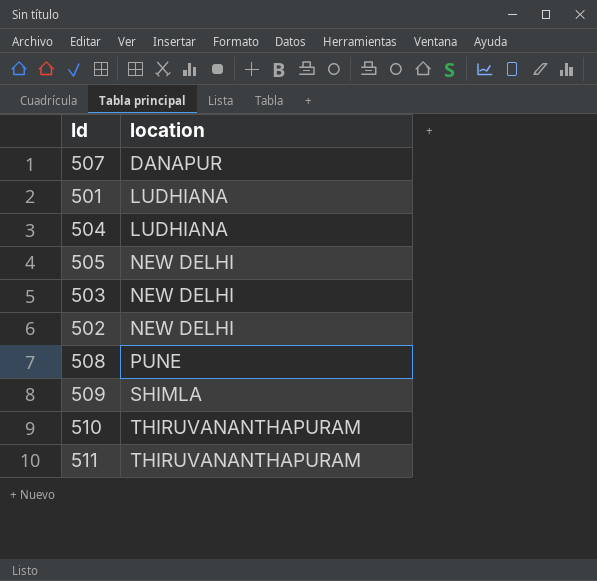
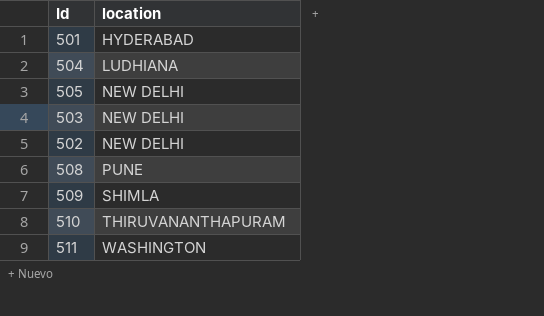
row 507: DANAPUR -> none
501 | location: LUDHIANA -> HYDERABAD
511 | location: THIRUVANANTHAPURAM -> WASHINGTON

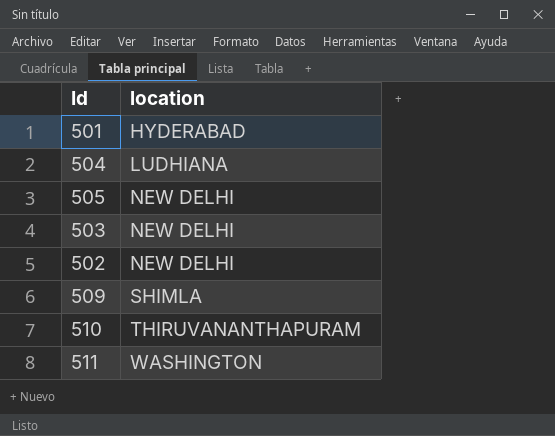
row 508: PUNE -> none

